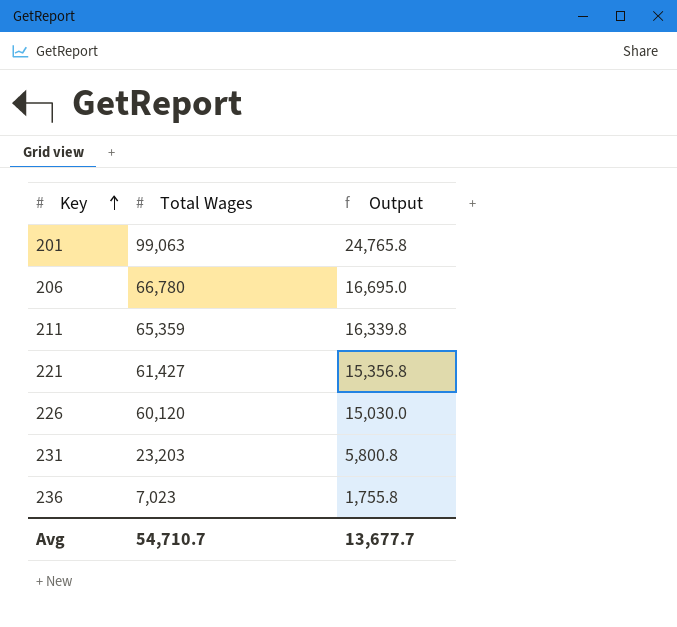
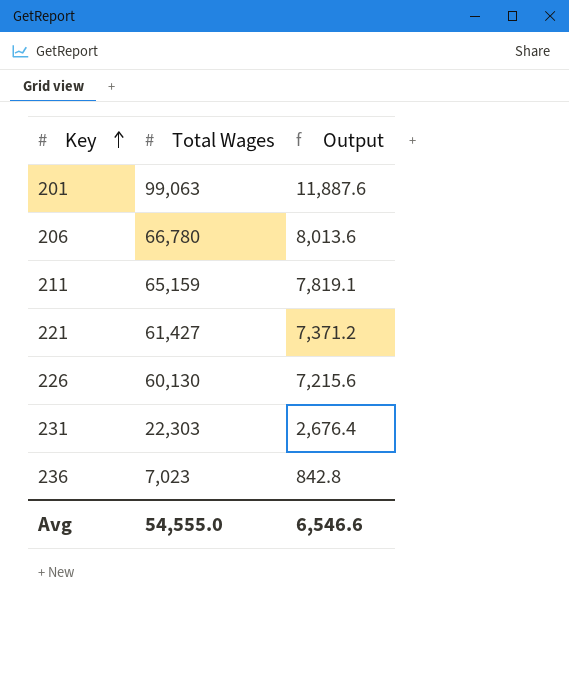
column Output | formula: [Total Wages] * 0.25 -> [Total Wages] * 0.12
211 | Total Wages: 65,359 -> 65,159
226 | Total Wages: 60,120 -> 60,130
231 | Total Wages: 23,203 -> 22,303
Avg | Total Wages: 54,710.7 -> 54,555.0
Avg | Output: 13,677.7 -> 6,546.6

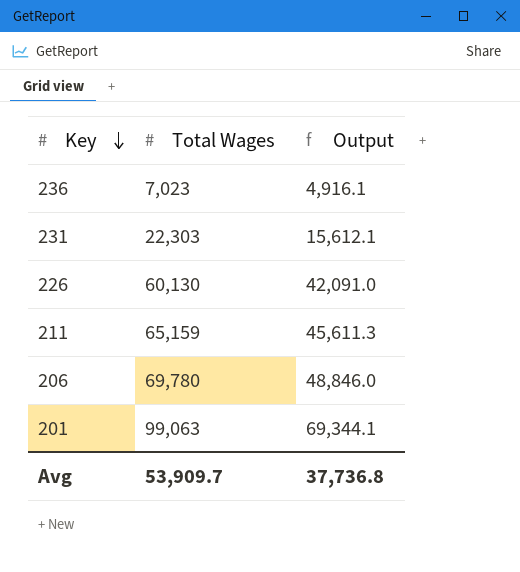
row order: Key ascending -> Key descending
column Output | formula: [Total Wages] * 0.12 -> [Total Wages] * 0.7
row 221: 61,427 | 7,371.2 -> none
206 | Total Wages: 66,780 -> 69,780
Avg | Total Wages: 54,555.0 -> 53,909.7
Avg | Output: 6,546.6 -> 37,736.8

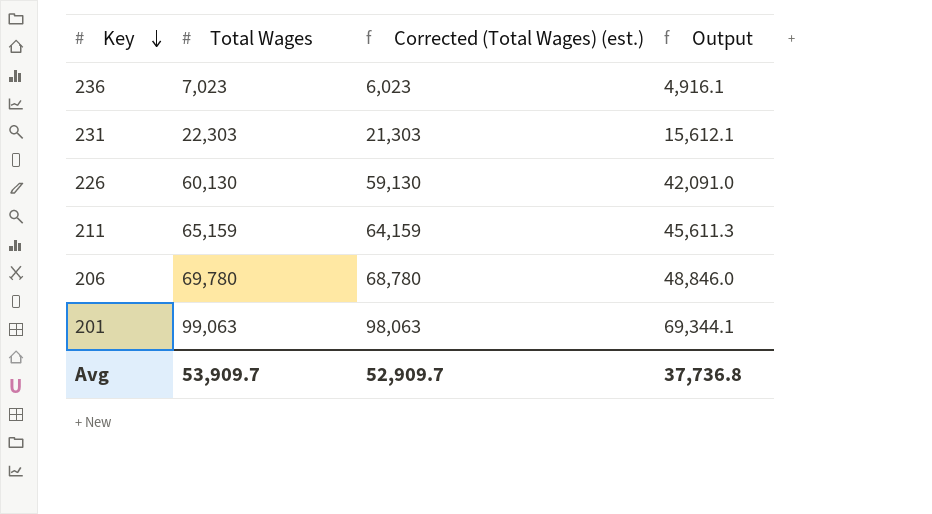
column Corrected (Total Wages) (est.) | formula: none -> [Total Wages] - 1000

